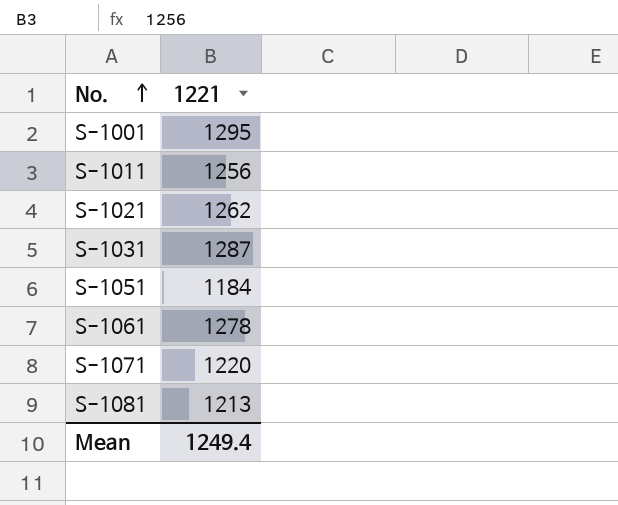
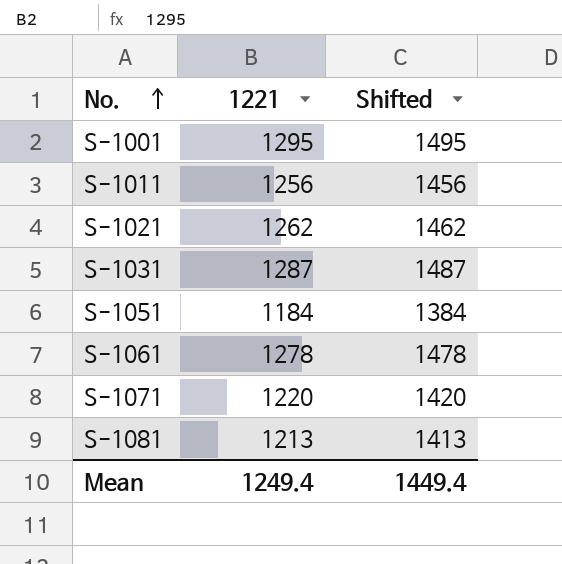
column Shifted | formula: none -> [1221] + 200

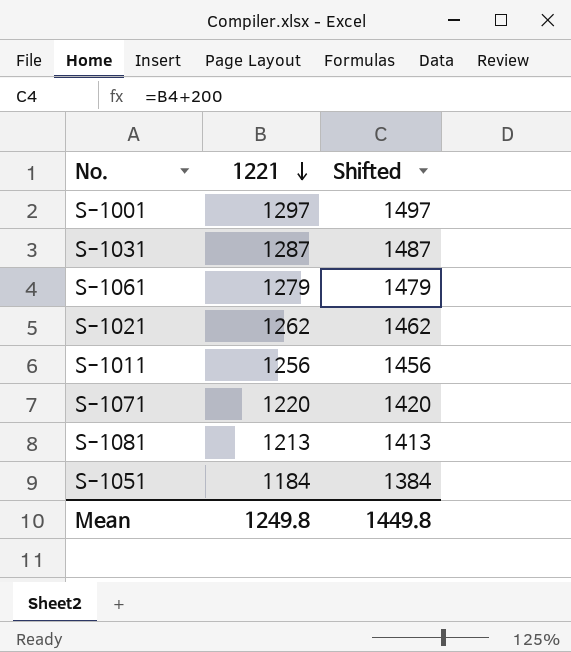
row order: No. ascending -> 1221 descending
S-1001 | 1221: 1295 -> 1297
S-1001 | Shifted: 1495 -> 1497
S-1061 | 1221: 1278 -> 1279
S-1061 | Shifted: 1478 -> 1479
Mean | 1221: 1249.4 -> 1249.8
Mean | Shifted: 1449.4 -> 1449.8

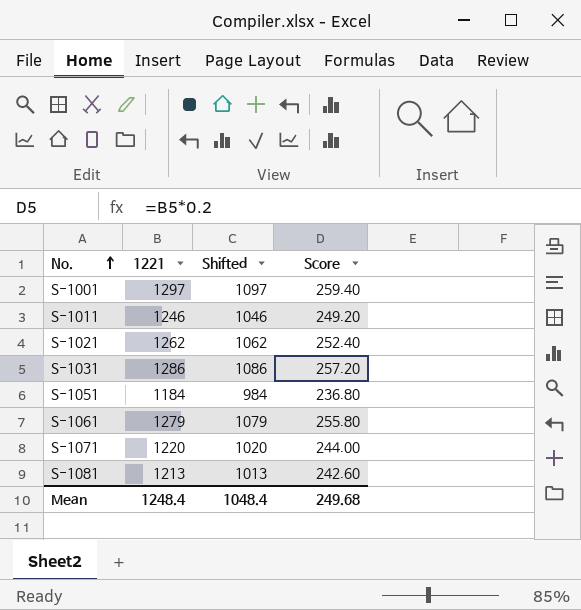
row order: 1221 descending -> No. ascending
column Shifted | formula: [1221] + 200 -> [1221] - 200
column Score | formula: none -> [1221] * 0.2
S-1011 | 1221: 1256 -> 1246
S-1031 | 1221: 1287 -> 1286
Mean | 1221: 1249.8 -> 1248.4
Mean | Shifted: 1449.8 -> 1048.4

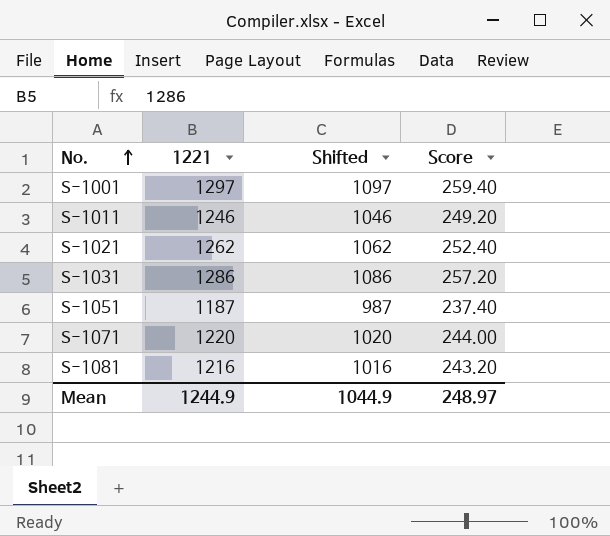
row S-1061: 1279 | 1079 | 255.80 -> none
S-1051 | 1221: 1184 -> 1187
S-1051 | Shifted: 984 -> 987
S-1051 | Score: 236.80 -> 237.40
S-1081 | 1221: 1213 -> 1216
S-1081 | Shifted: 1013 -> 1016
S-1081 | Score: 242.60 -> 243.20
Mean | 1221: 1248.4 -> 1244.9
Mean | Shifted: 1048.4 -> 1044.9
Mean | Score: 249.68 -> 248.97

